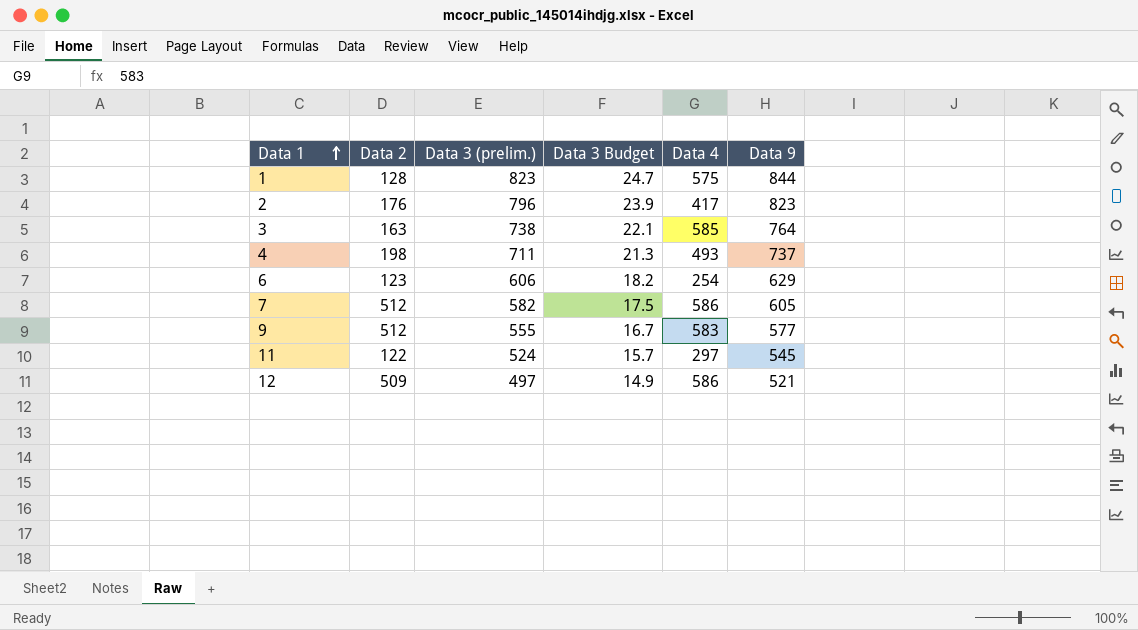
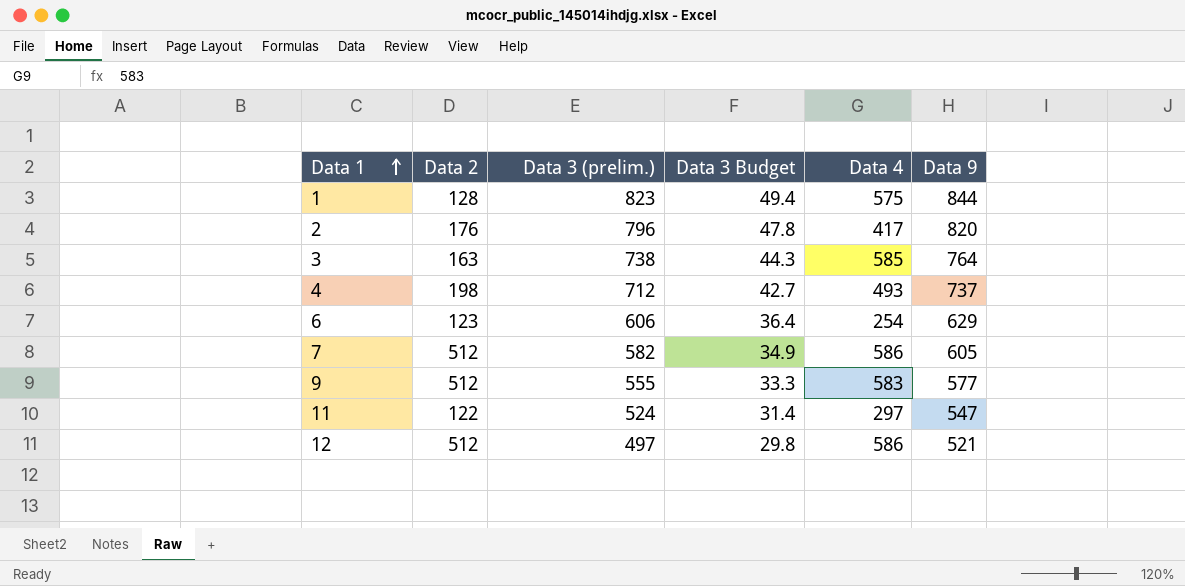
column Data 3 Budget | formula: [Data 3 (prelim.)] * 0.03 -> [Data 3 (prelim.)] * 0.06
2 | Data 9: 823 -> 820
4 | Data 3 (prelim.): 711 -> 712
11 | Data 9: 545 -> 547
12 | Data 2: 509 -> 512

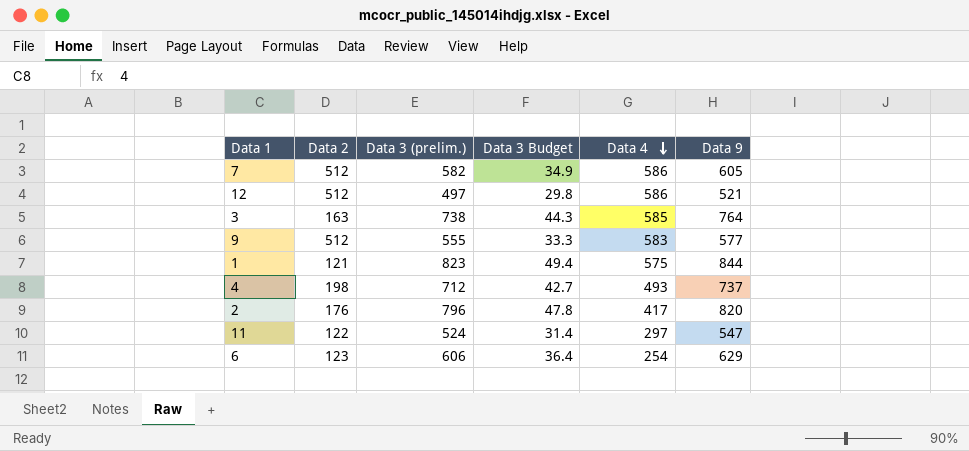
row order: Data 1 ascending -> Data 4 descending
1 | Data 2: 128 -> 121

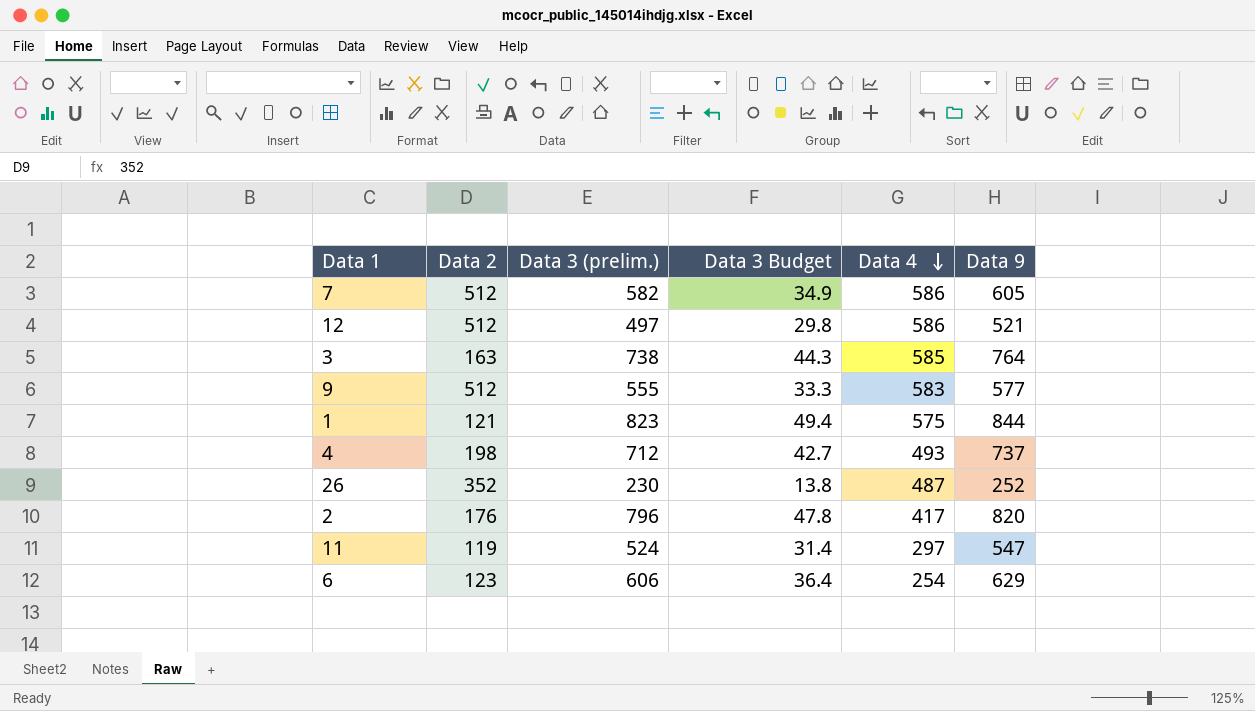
row 26: none -> 352 | 230 | 13.8 | 487 | 252
11 | Data 2: 122 -> 119

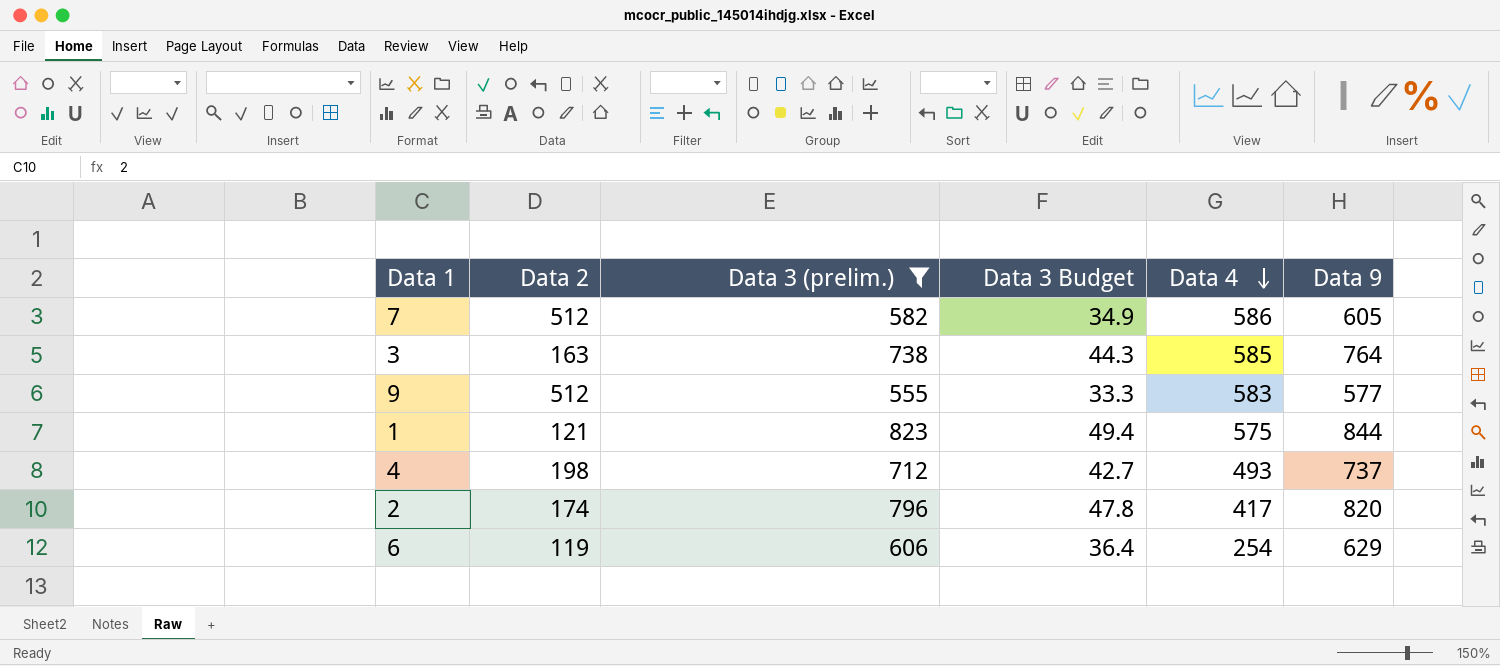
filter: none -> Data 3 (prelim.) >= 555
2 | Data 2: 176 -> 174
6 | Data 2: 123 -> 119

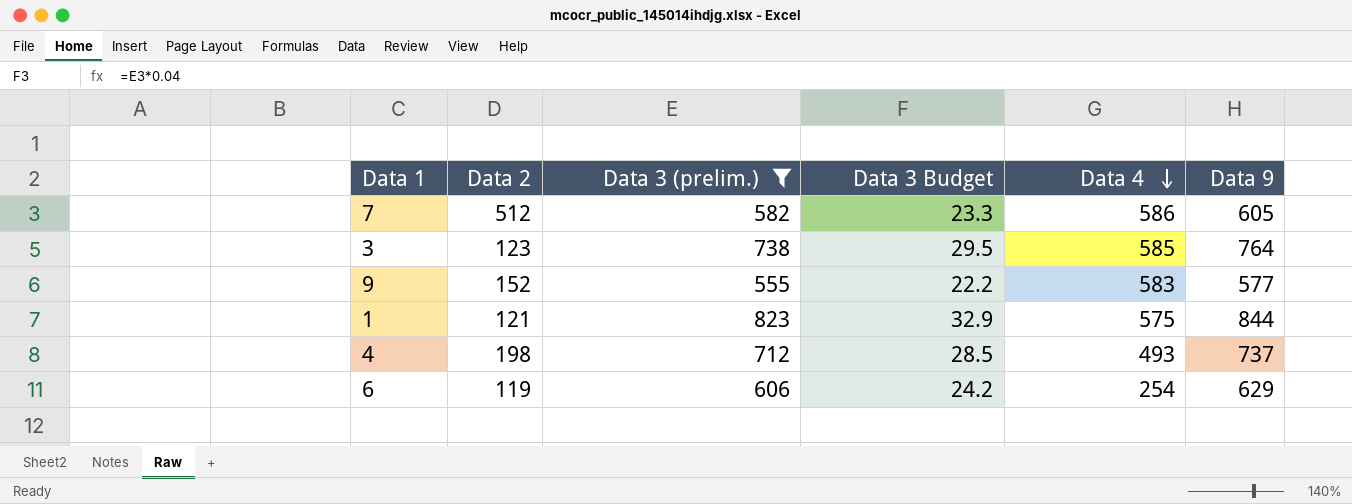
column Data 3 Budget | formula: [Data 3 (prelim.)] * 0.06 -> [Data 3 (prelim.)] * 0.04
row 2: 174 | 796 | 47.8 | 417 | 820 -> none
3 | Data 2: 163 -> 123
9 | Data 2: 512 -> 152

